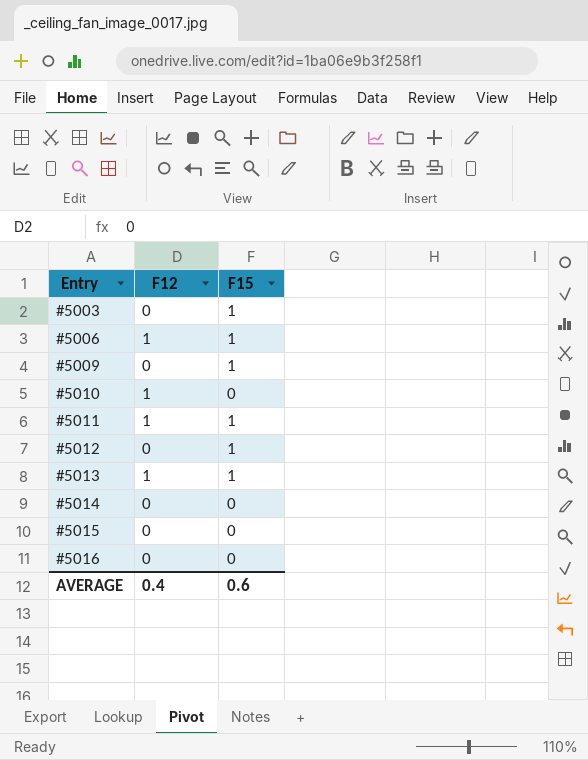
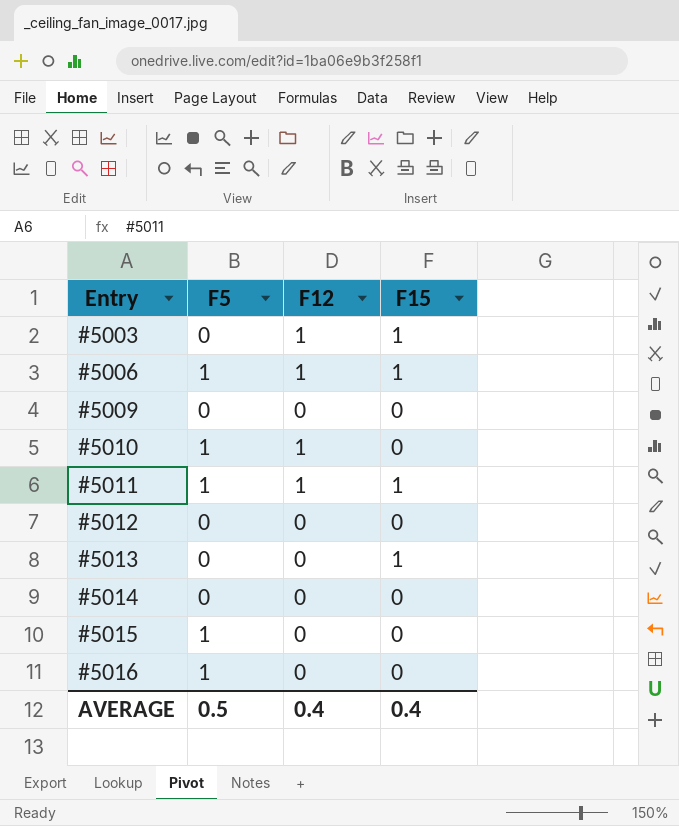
column F5 | position: none -> 2
#5003 | F12: 0 -> 1
#5009 | F15: 1 -> 0
#5012 | F15: 1 -> 0
#5013 | F12: 1 -> 0
AVERAGE | F15: 0.6 -> 0.4

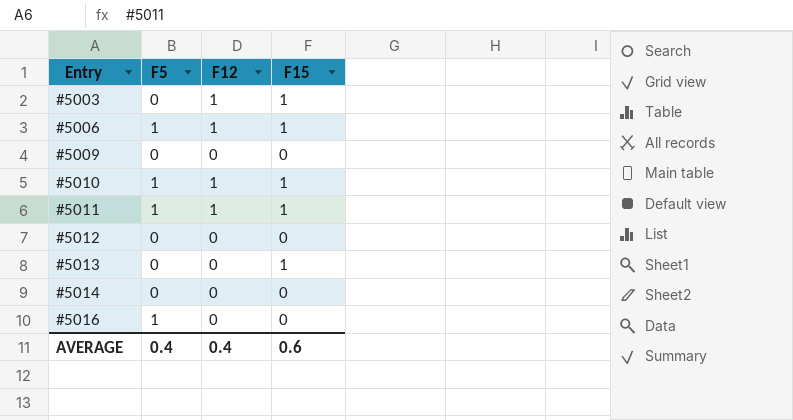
row #5015: 1 | 0 | 0 -> none
#5010 | F15: 0 -> 1
AVERAGE | F5: 0.5 -> 0.4
AVERAGE | F15: 0.4 -> 0.6

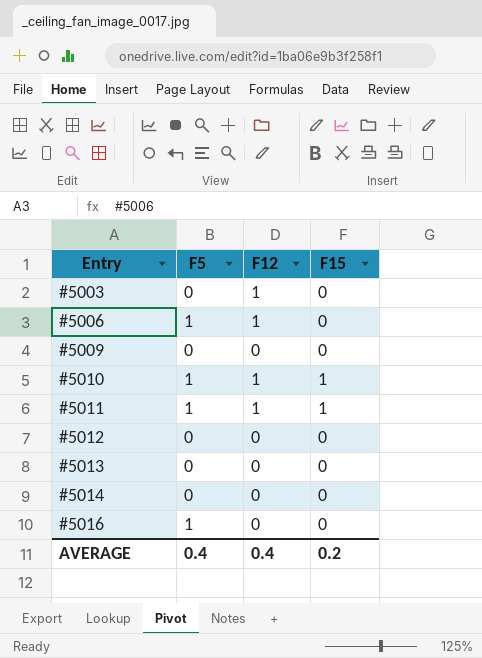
#5003 | F15: 1 -> 0
#5006 | F15: 1 -> 0
#5013 | F15: 1 -> 0
AVERAGE | F15: 0.6 -> 0.2

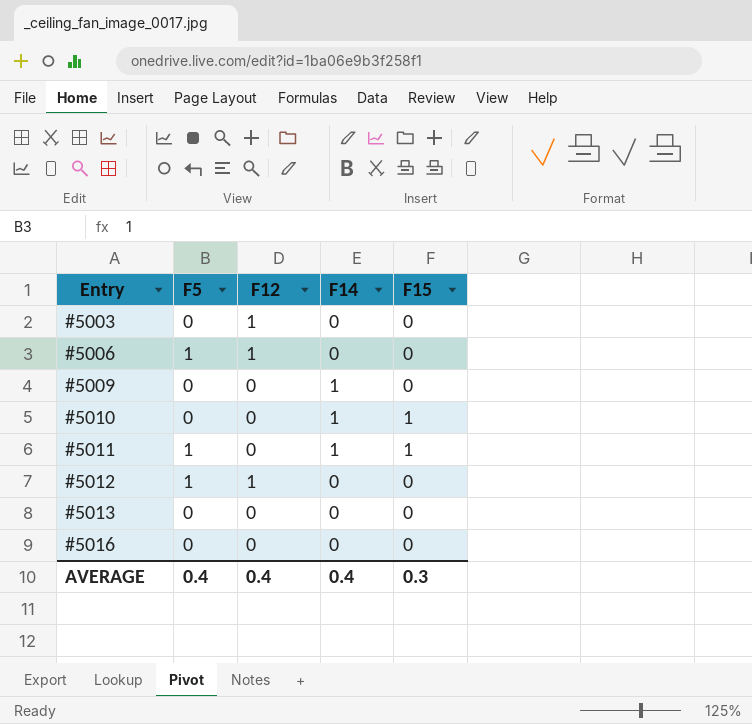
column F14 | position: none -> 4
row #5014: 0 | 0 | 0 -> none
#5010 | F5: 1 -> 0
#5010 | F12: 1 -> 0
#5011 | F12: 1 -> 0
#5012 | F5: 0 -> 1
#5012 | F12: 0 -> 1
#5016 | F5: 1 -> 0
AVERAGE | F15: 0.2 -> 0.3

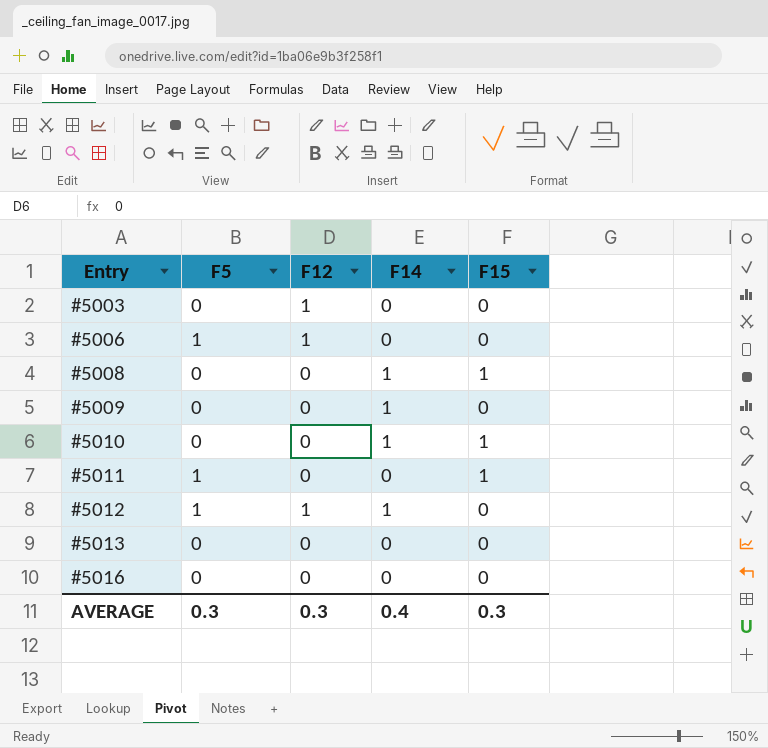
row #5008: none -> 0 | 0 | 1 | 1
#5011 | F14: 1 -> 0
#5012 | F14: 0 -> 1
AVERAGE | F5: 0.4 -> 0.3
AVERAGE | F12: 0.4 -> 0.3

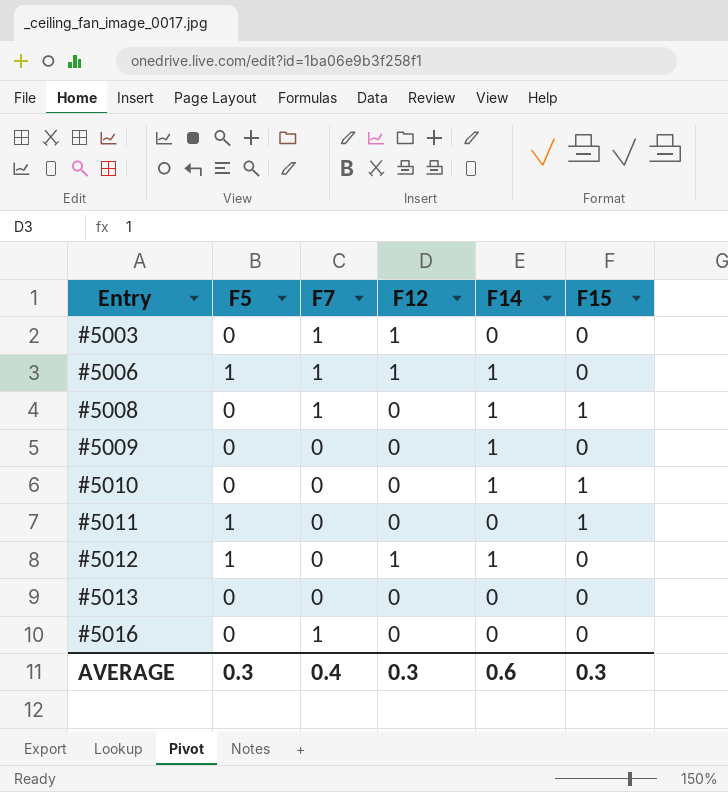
column F7 | position: none -> 3
#5006 | F14: 0 -> 1
AVERAGE | F14: 0.4 -> 0.6

